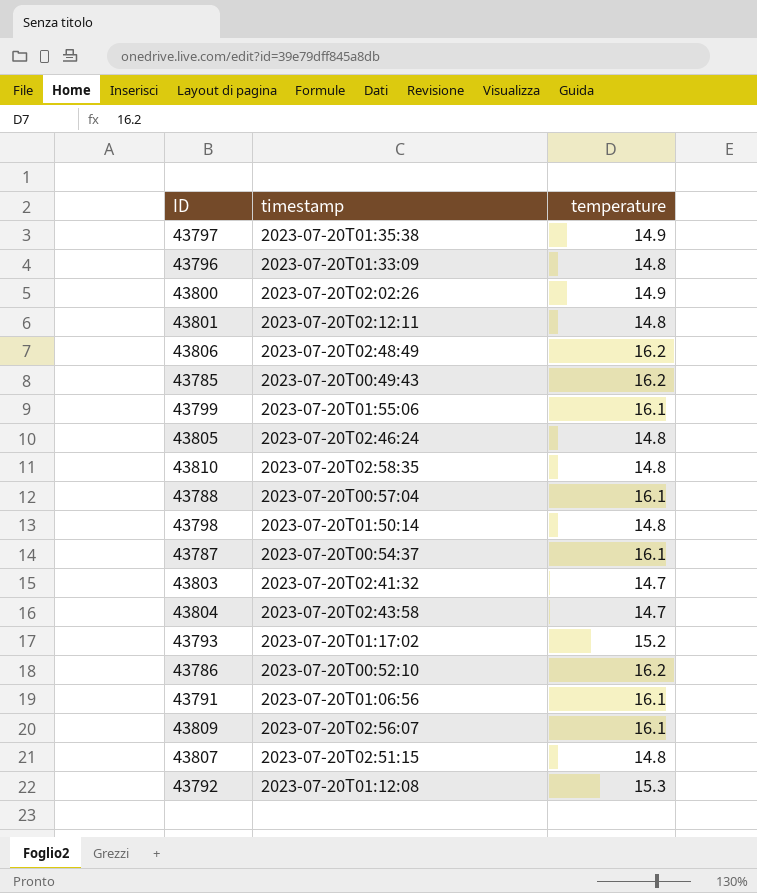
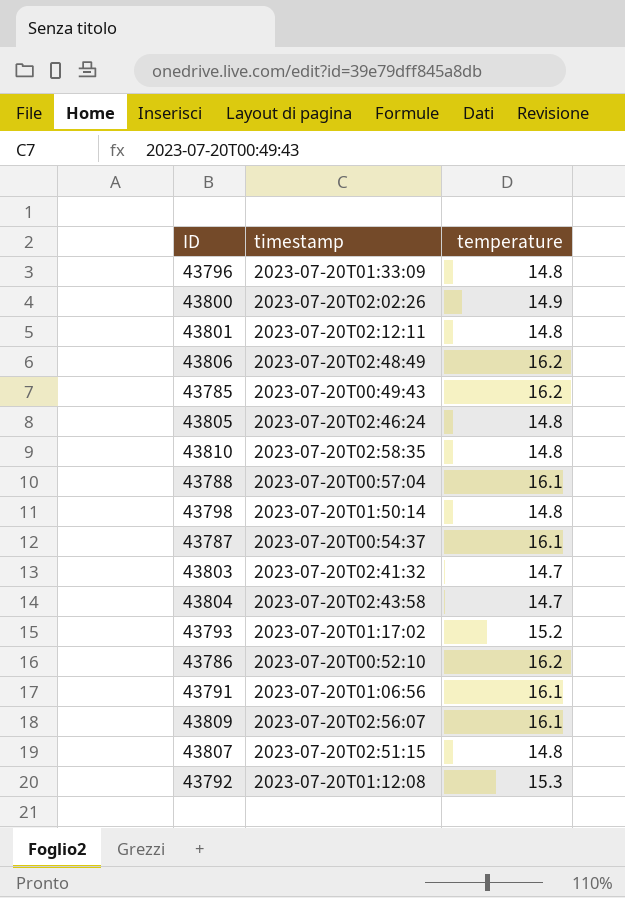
row 43797: 2023-07-20T01:35:38 | 14.9 -> none
row 43799: 2023-07-20T01:55:06 | 16.1 -> none

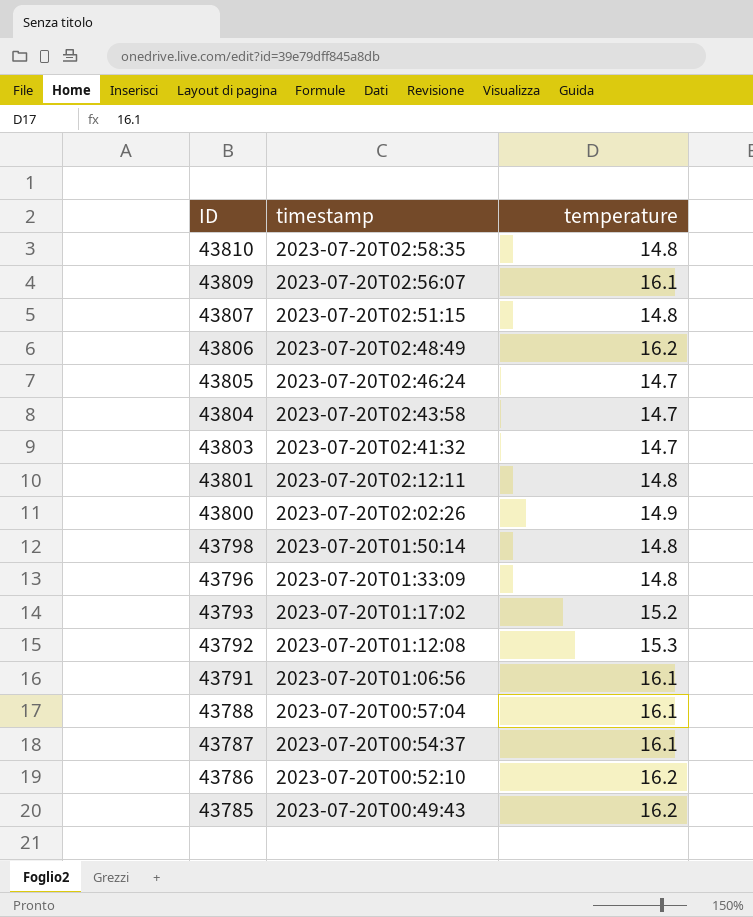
row order: none -> ID descending
43805 | temperature: 14.8 -> 14.7

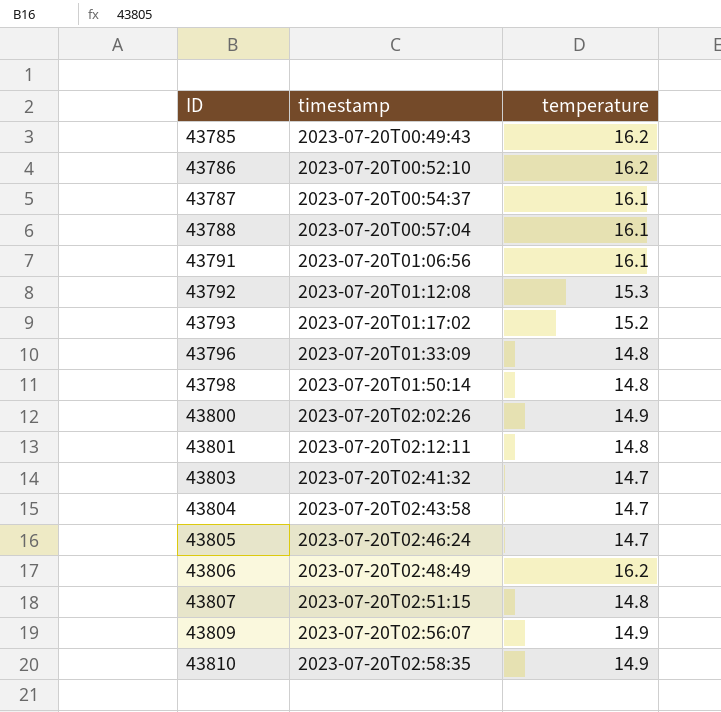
row order: ID descending -> ID ascending
43809 | temperature: 16.1 -> 14.9
43810 | temperature: 14.8 -> 14.9

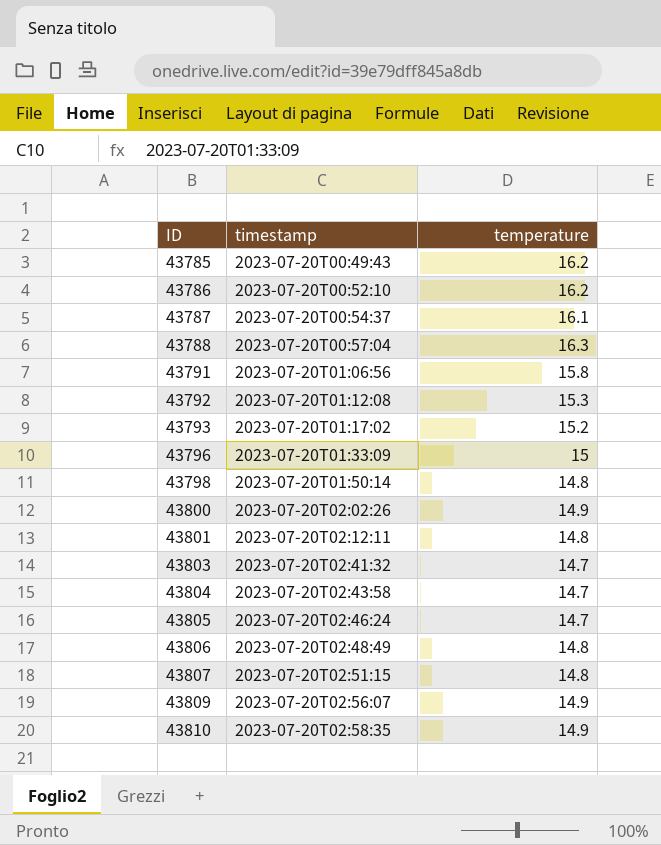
43788 | temperature: 16.1 -> 16.3
43791 | temperature: 16.1 -> 15.8
43796 | temperature: 14.8 -> 15
43806 | temperature: 16.2 -> 14.8

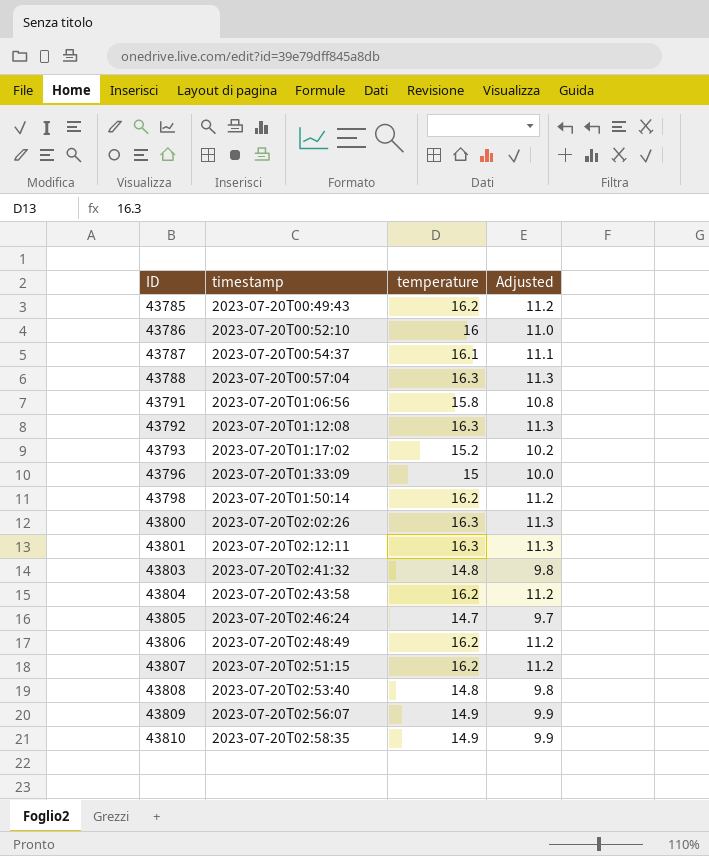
column Adjusted | formula: none -> [temperature] - 5
43786 | temperature: 16.2 -> 16
43792 | temperature: 15.3 -> 16.3
43798 | temperature: 14.8 -> 16.2
43800 | temperature: 14.9 -> 16.3
43801 | temperature: 14.8 -> 16.3
43803 | temperature: 14.7 -> 14.8
43804 | temperature: 14.7 -> 16.2
43806 | temperature: 14.8 -> 16.2
43807 | temperature: 14.8 -> 16.2
row 43808: none -> 2023-07-20T02:53:40 | 14.8 | 9.8

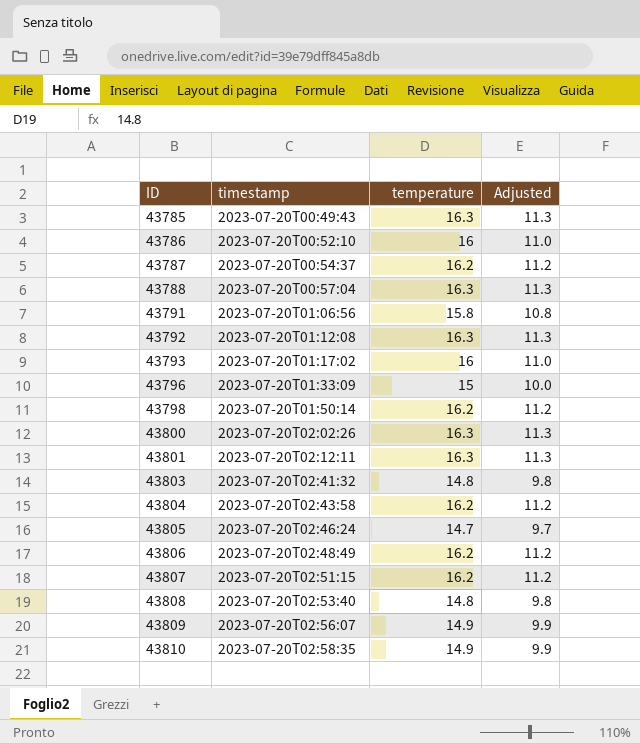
43785 | temperature: 16.2 -> 16.3
43785 | Adjusted: 11.2 -> 11.3
43787 | temperature: 16.1 -> 16.2
43787 | Adjusted: 11.1 -> 11.2
43793 | temperature: 15.2 -> 16
43793 | Adjusted: 10.2 -> 11.0

